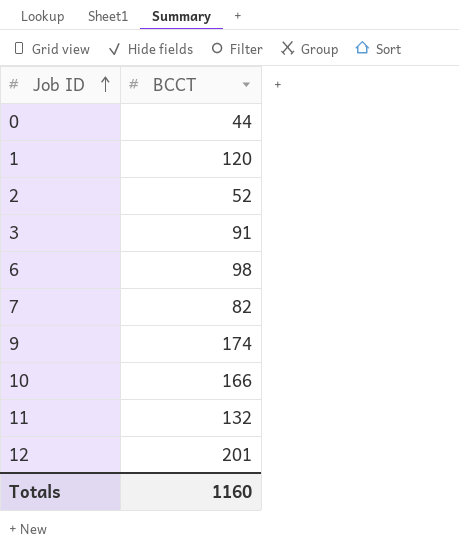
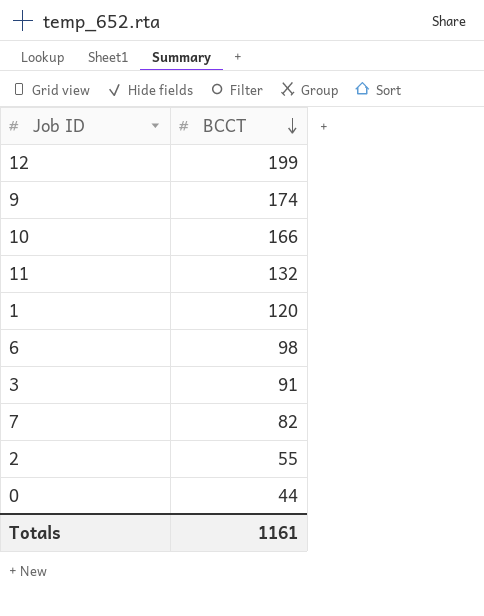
row order: Job ID ascending -> BCCT descending
12 | BCCT: 201 -> 199
2 | BCCT: 52 -> 55
Totals | BCCT: 1160 -> 1161

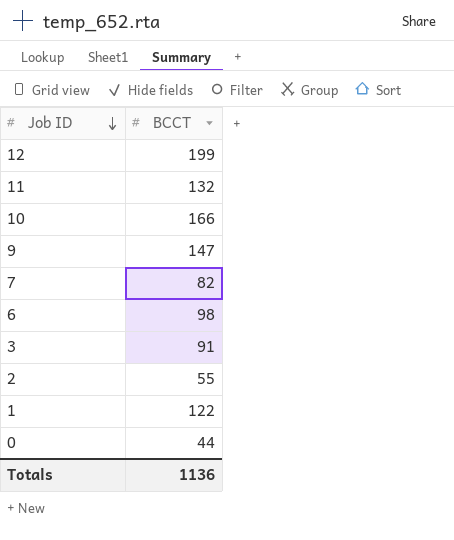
row order: BCCT descending -> Job ID descending
9 | BCCT: 174 -> 147
1 | BCCT: 120 -> 122
Totals | BCCT: 1161 -> 1136

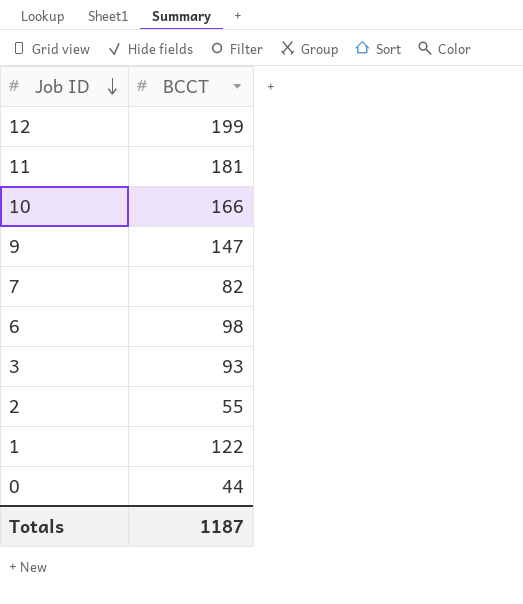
11 | BCCT: 132 -> 181
3 | BCCT: 91 -> 93
Totals | BCCT: 1136 -> 1187

